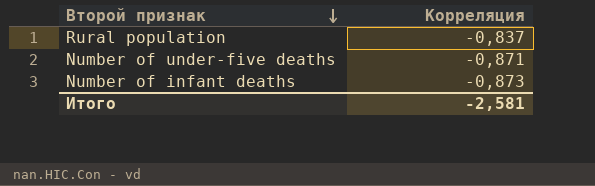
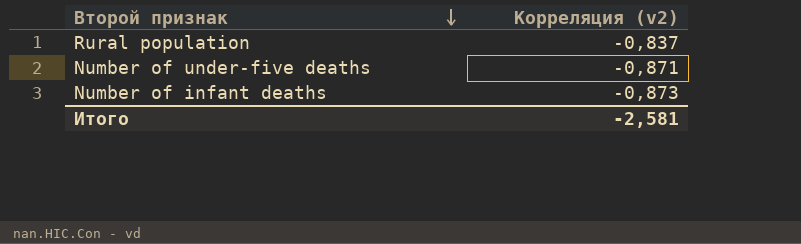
column name: Корреляция -> Корреляция (v2)

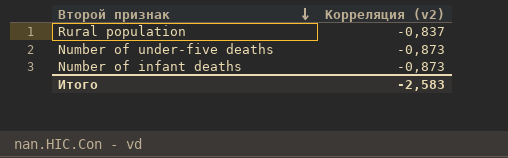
Number of under-five deaths | Корреляция (v2): -0,871 -> -0,873
Итого | Корреляция (v2): -2,581 -> -2,583

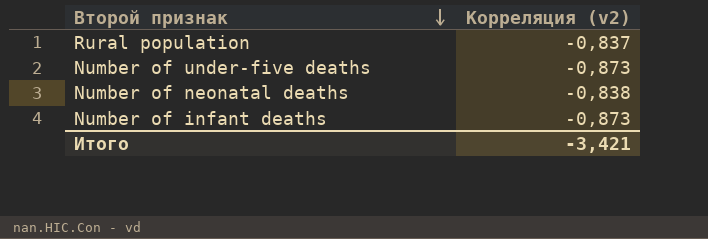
row Number of neonatal deaths: none -> -0,838
Итого | Корреляция (v2): -2,583 -> -3,421

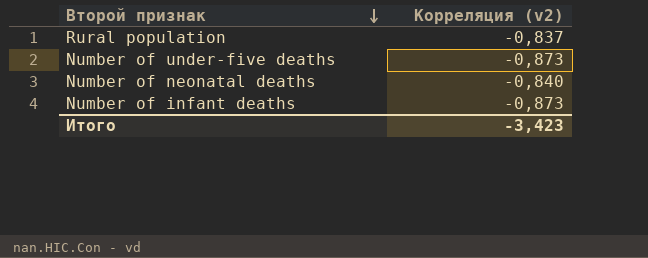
Number of neonatal deaths | Корреляция (v2): -0,838 -> -0,840
Итого | Корреляция (v2): -3,421 -> -3,423

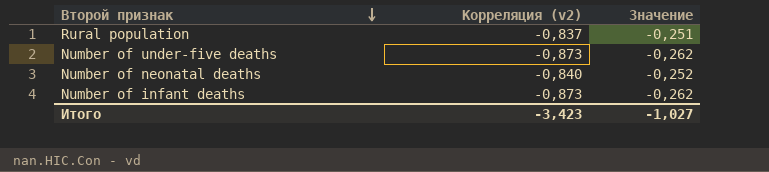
column Значение | formula: none -> [Корреляция (v2)] * 0,3

